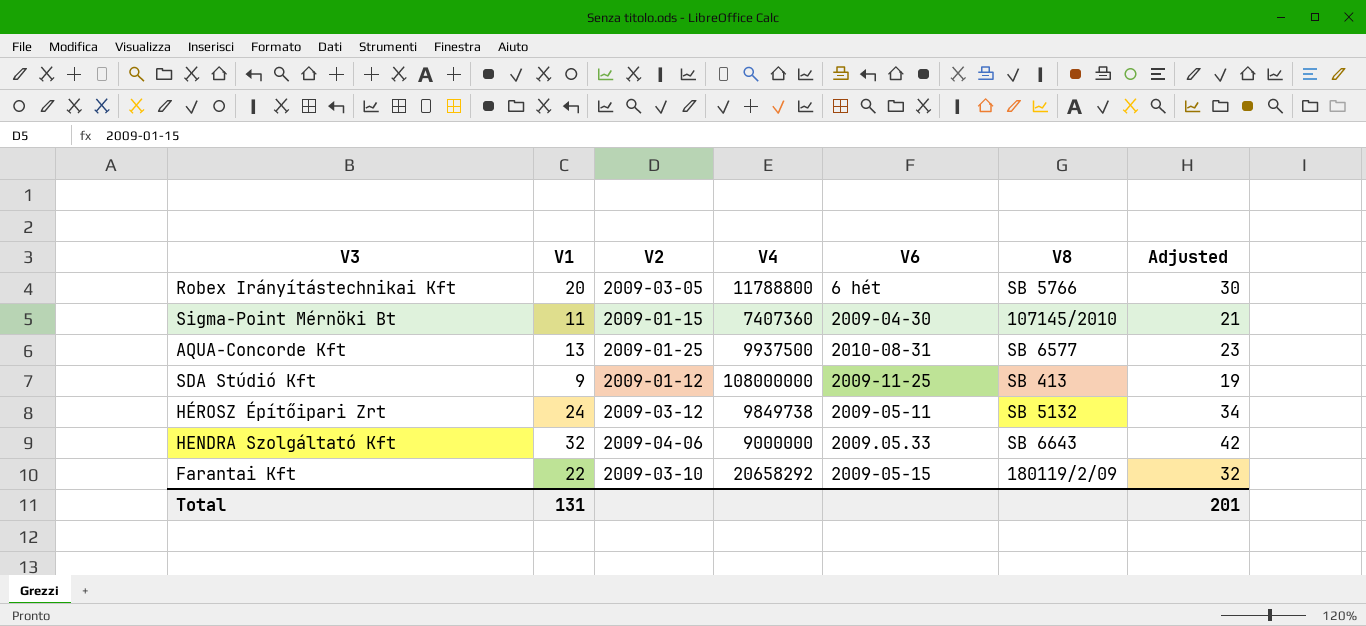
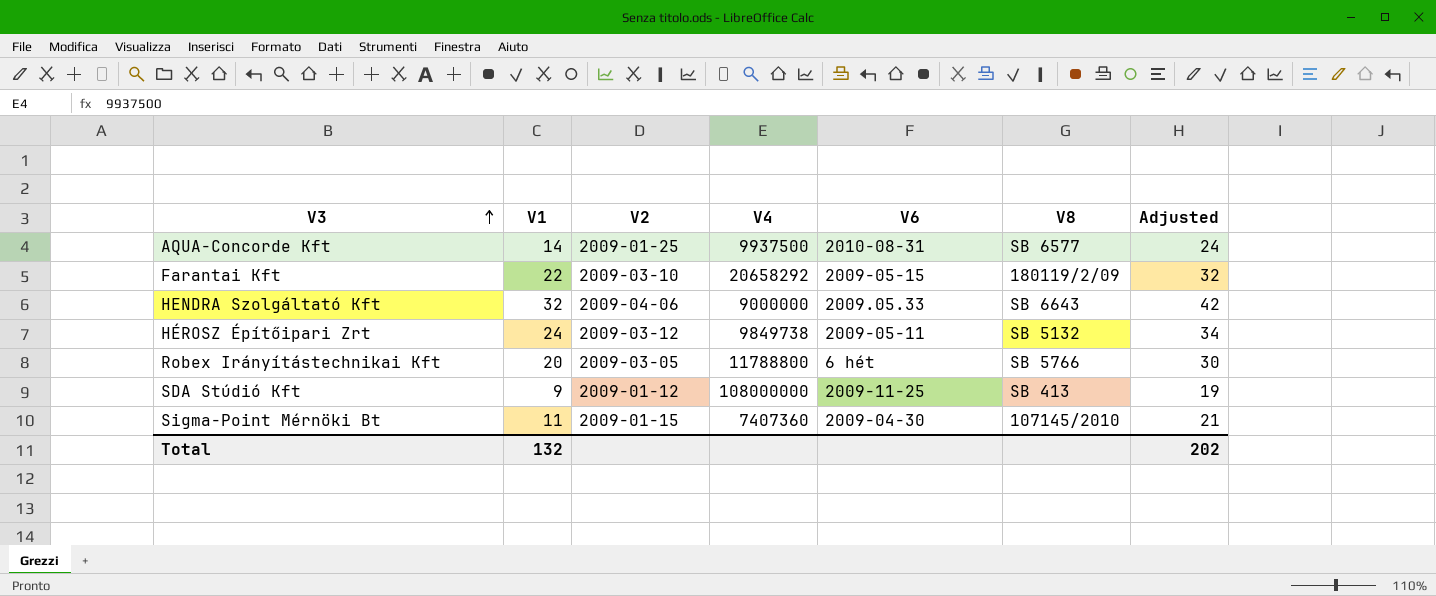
row order: none -> V3 ascending
AQUA-Concorde Kft | V1: 13 -> 14
AQUA-Concorde Kft | Adjusted: 23 -> 24
Total | V1: 131 -> 132
Total | Adjusted: 201 -> 202

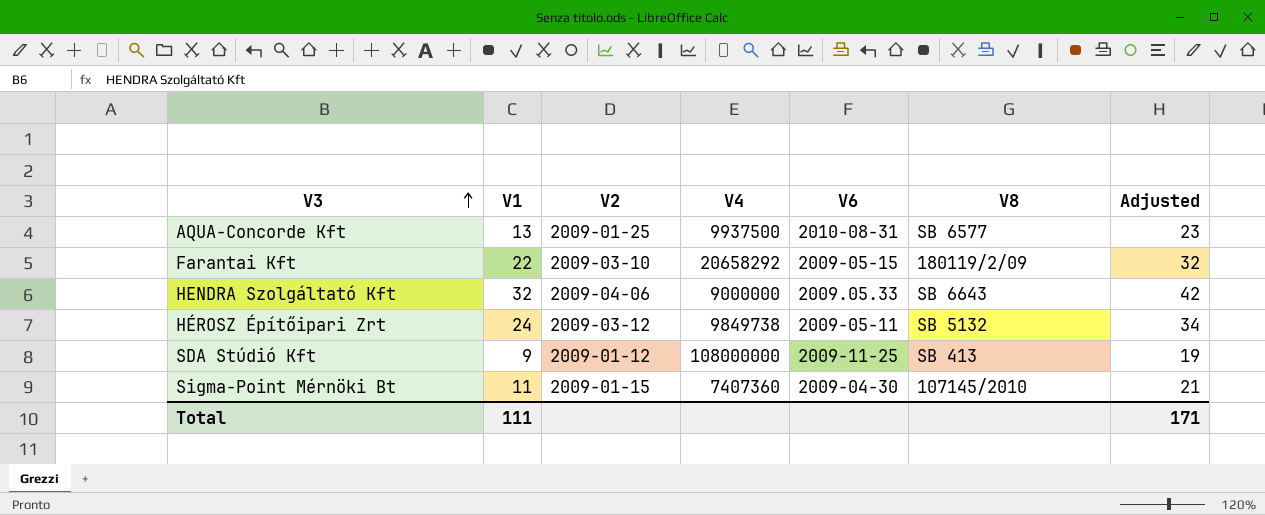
row Robex Irányítástechnikai Kft: 20 | 2009-03-05 | 11788800 | 6 hét | SB 5766 | 30 -> none
AQUA-Concorde Kft | V1: 14 -> 13
AQUA-Concorde Kft | Adjusted: 24 -> 23
Total | V1: 132 -> 111
Total | Adjusted: 202 -> 171

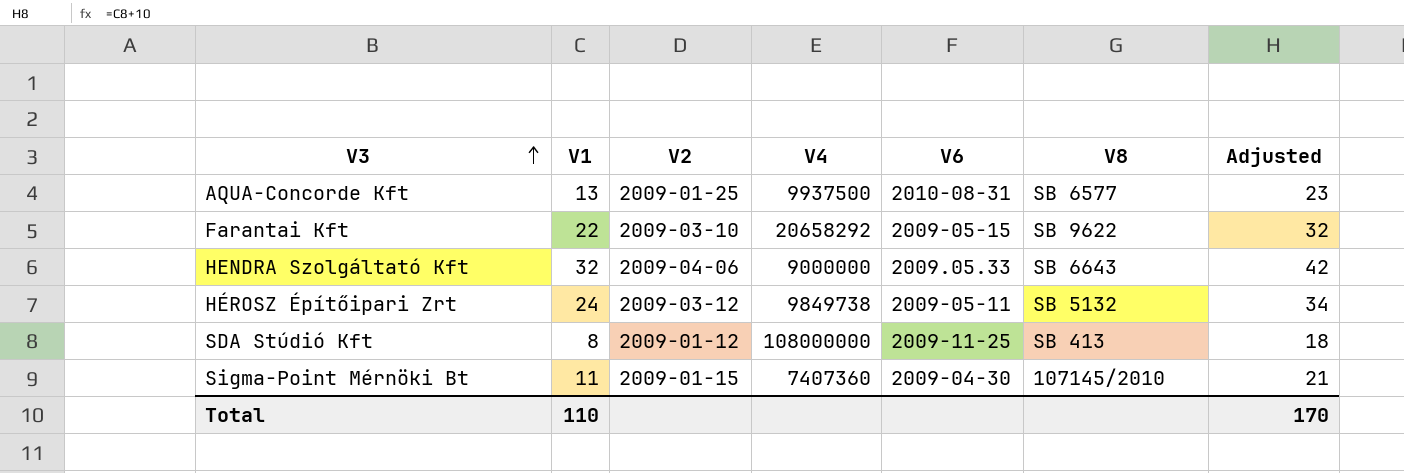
Farantai Kft | V8: 180119/2/09 -> SB 9622
SDA Stúdió Kft | V1: 9 -> 8
SDA Stúdió Kft | Adjusted: 19 -> 18
Total | V1: 111 -> 110
Total | Adjusted: 171 -> 170

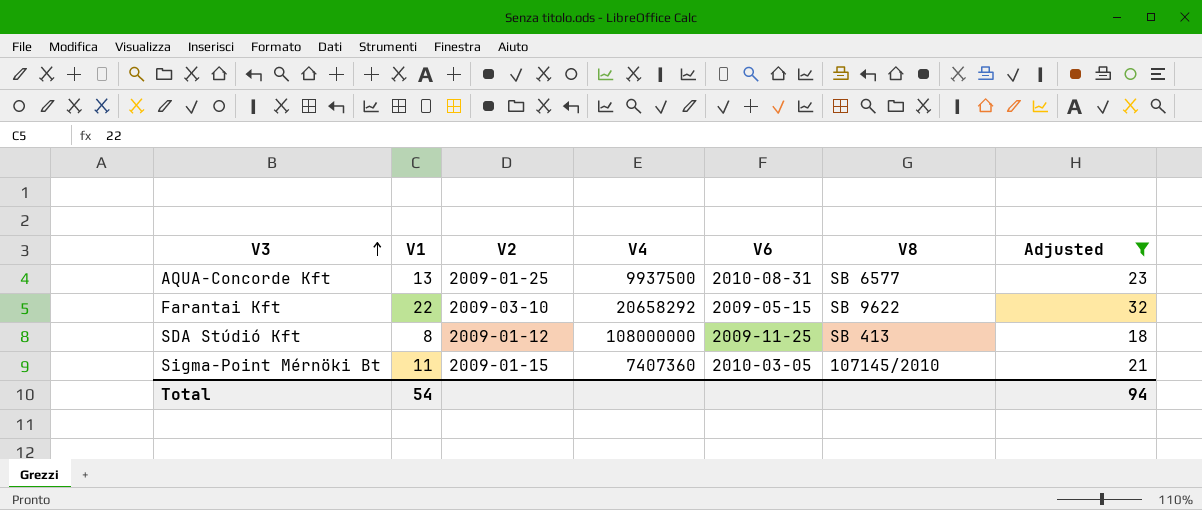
filter: none -> Adjusted <= 32
Sigma-Point Mérnöki Bt | V6: 2009-04-30 -> 2010-03-05
Total | V1: 110 -> 54
Total | Adjusted: 170 -> 94

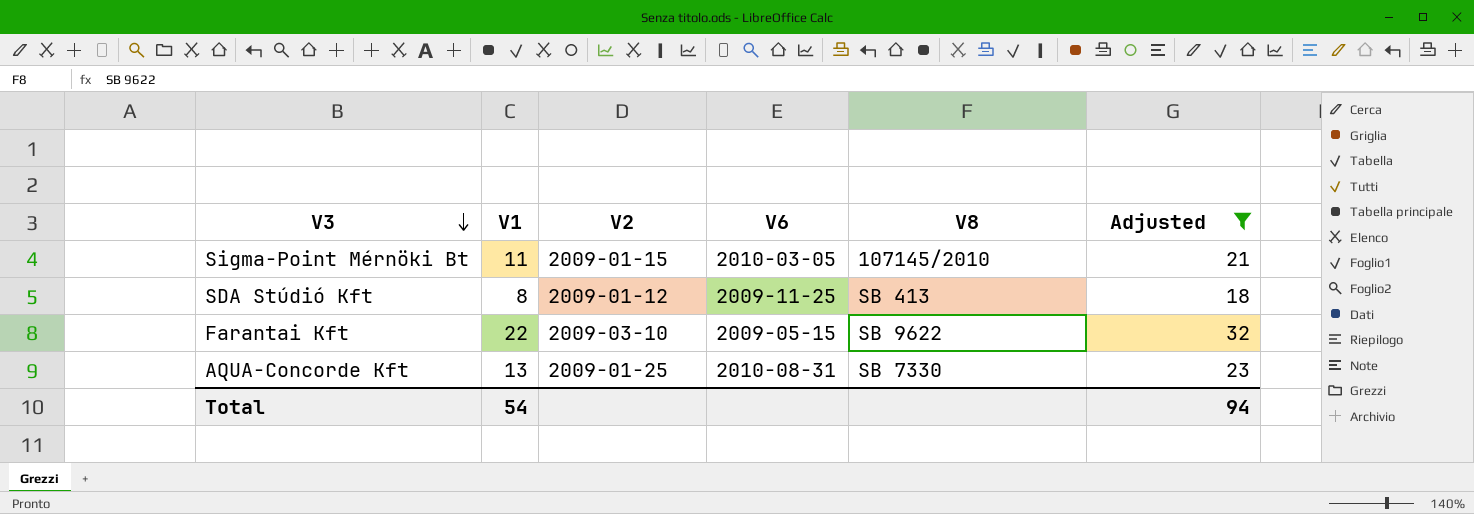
row order: V3 ascending -> V3 descending
column V4 | position: 4 -> none
AQUA-Concorde Kft | V8: SB 6577 -> SB 7330

